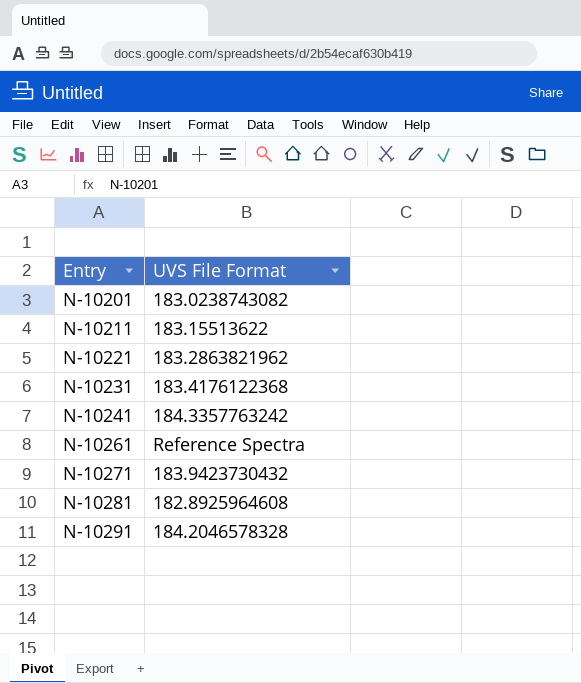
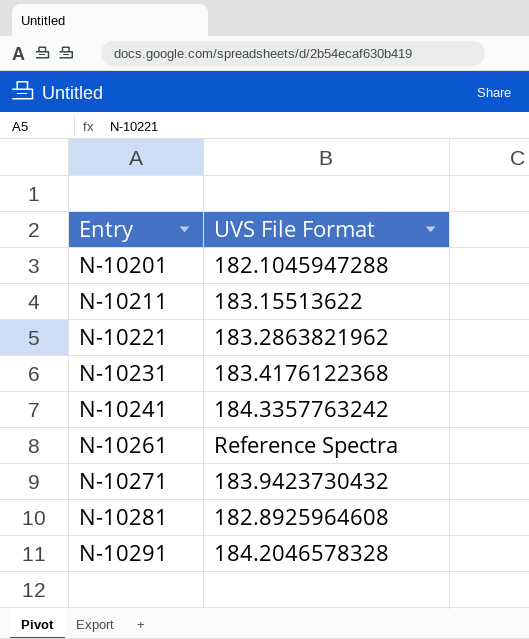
N-10201 | UVS File Format: 183.0238743082 -> 182.1045947288

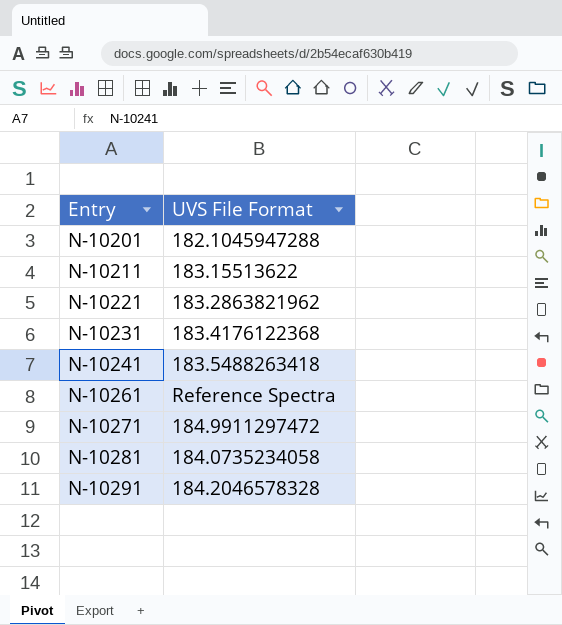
N-10241 | UVS File Format: 184.3357763242 -> 183.5488263418
N-10271 | UVS File Format: 183.9423730432 -> 184.9911297472
N-10281 | UVS File Format: 182.8925964608 -> 184.0735234058

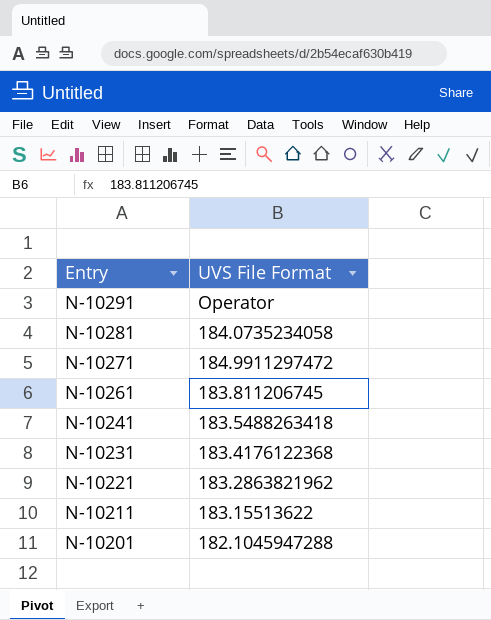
row order: Entry ascending -> Entry descending
N-10291 | UVS File Format: 184.2046578328 -> Operator
N-10261 | UVS File Format: Reference Spectra -> 183.811206745

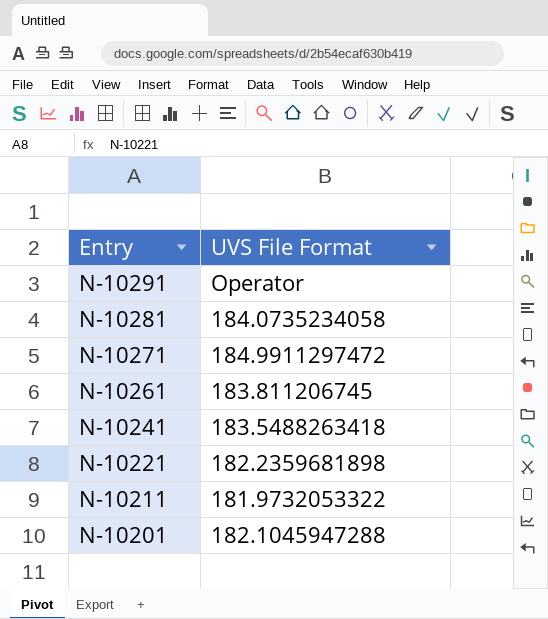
row N-10231: 183.4176122368 -> none
N-10221 | UVS File Format: 183.2863821962 -> 182.2359681898
N-10211 | UVS File Format: 183.15513622 -> 181.9732053322

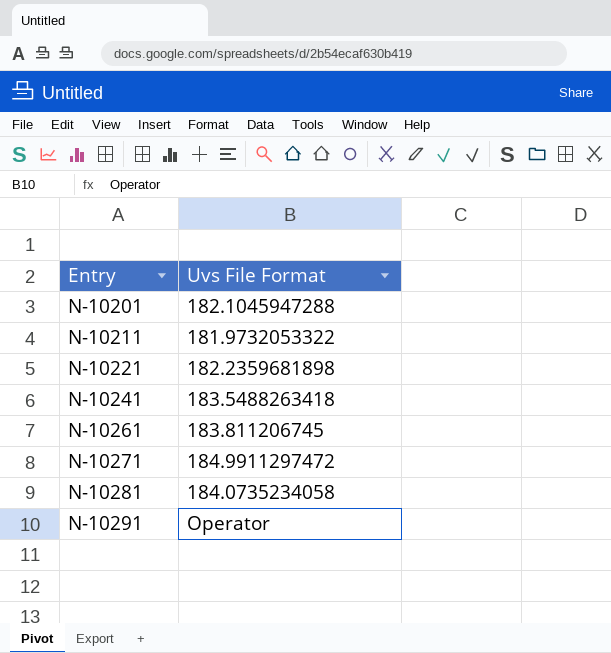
row order: Entry descending -> Entry ascending
column name: UVS File Format -> Uvs File Format

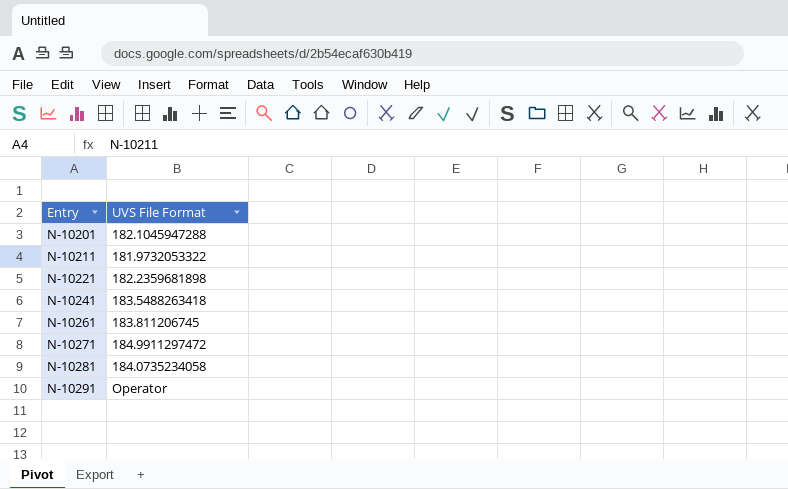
column name: Uvs File Format -> UVS File Format

